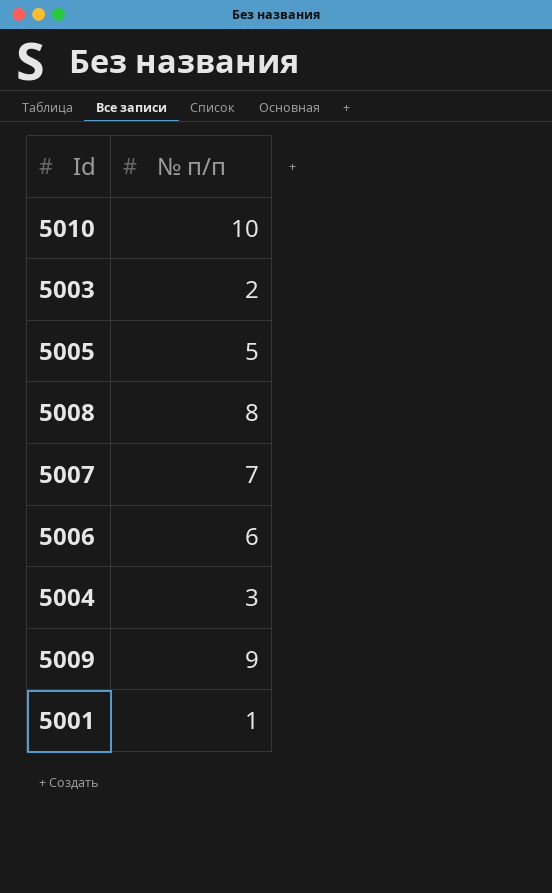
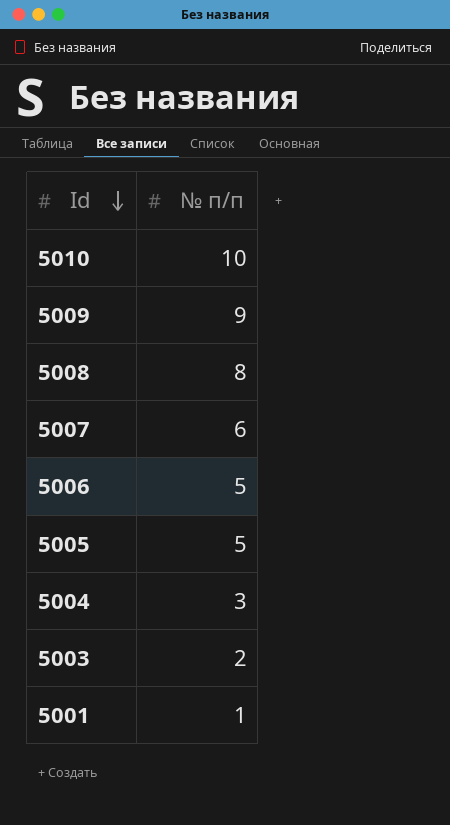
row order: none -> Id descending
5007 | № п/п: 7 -> 6
5006 | № п/п: 6 -> 5

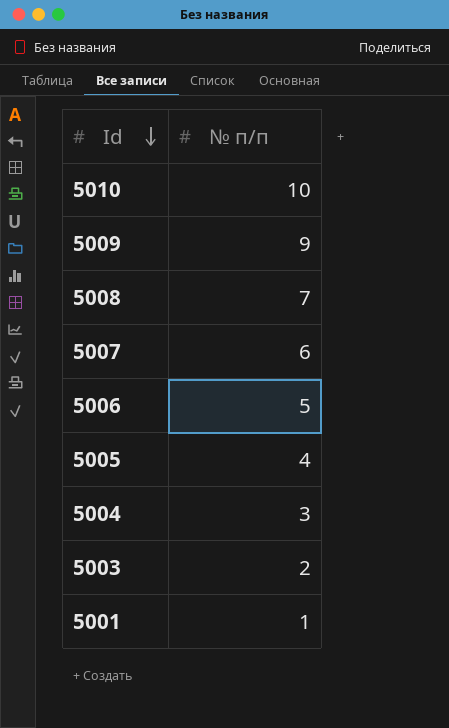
5008 | № п/п: 8 -> 7
5005 | № п/п: 5 -> 4

